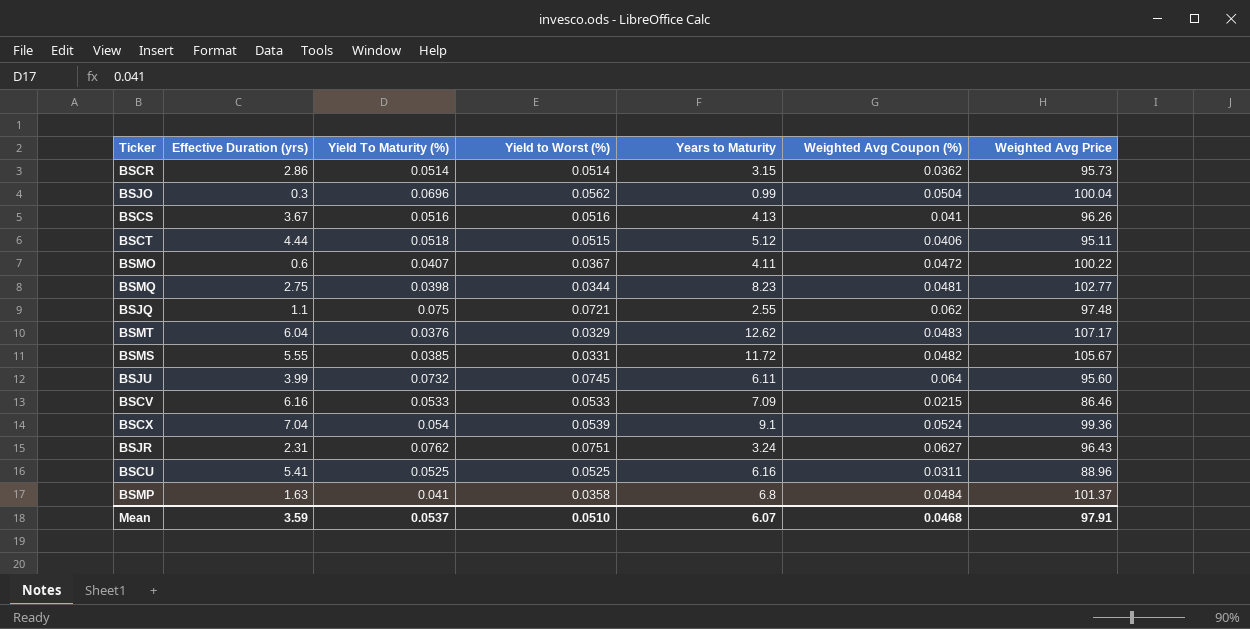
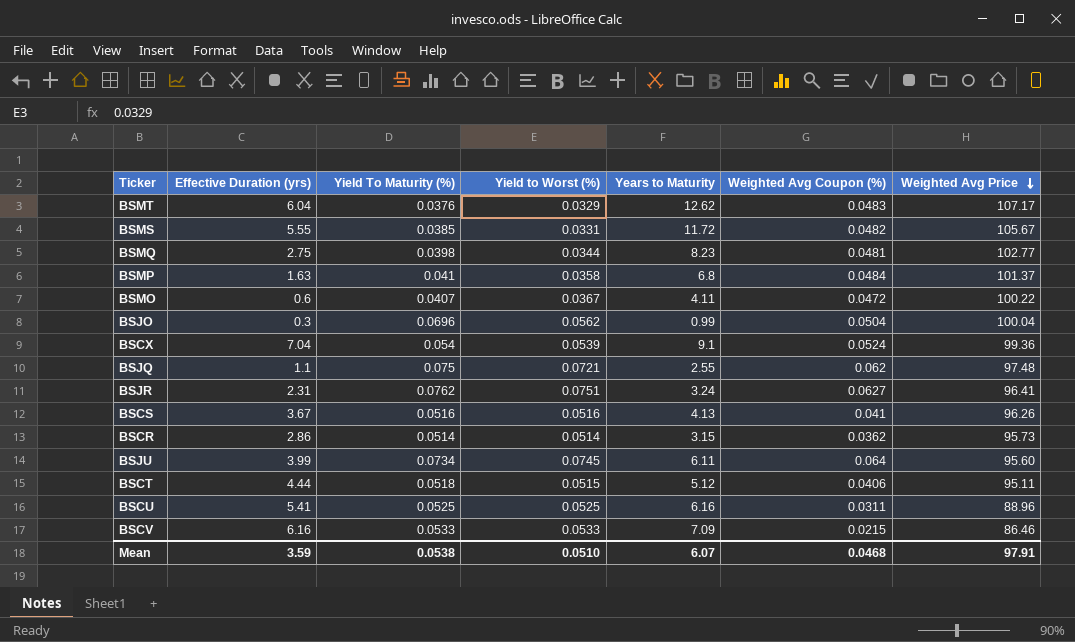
row order: none -> Weighted Avg Price descending
BSJR | Weighted Avg Price: 96.43 -> 96.41
BSJU | Yield To Maturity (%): 0.0732 -> 0.0734
Mean | Yield To Maturity (%): 0.0537 -> 0.0538

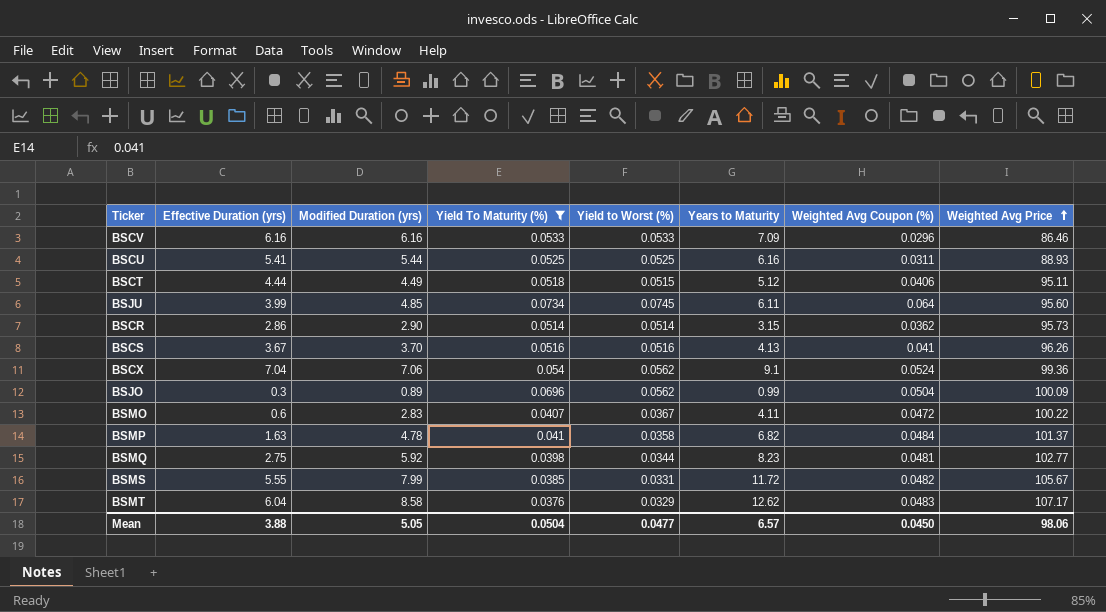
filter: none -> Yield To Maturity (%) <= 0.0734
row order: Weighted Avg Price descending -> Weighted Avg Price ascending
column Modified Duration (yrs) | position: none -> 3
BSCV | Weighted Avg Coupon (%): 0.0215 -> 0.0296
BSCU | Weighted Avg Price: 88.96 -> 88.93
BSCX | Yield to Worst (%): 0.0539 -> 0.0562
BSJO | Weighted Avg Price: 100.04 -> 100.09
BSMP | Years to Maturity: 6.8 -> 6.82
Mean | Effective Duration (yrs): 3.59 -> 3.88
Mean | Yield To Maturity (%): 0.0538 -> 0.0504
Mean | Yield to Worst (%): 0.0510 -> 0.0477
Mean | Years to Maturity: 6.07 -> 6.57
Mean | Weighted Avg Coupon (%): 0.0468 -> 0.0450
Mean | Weighted Avg Price: 97.91 -> 98.06

